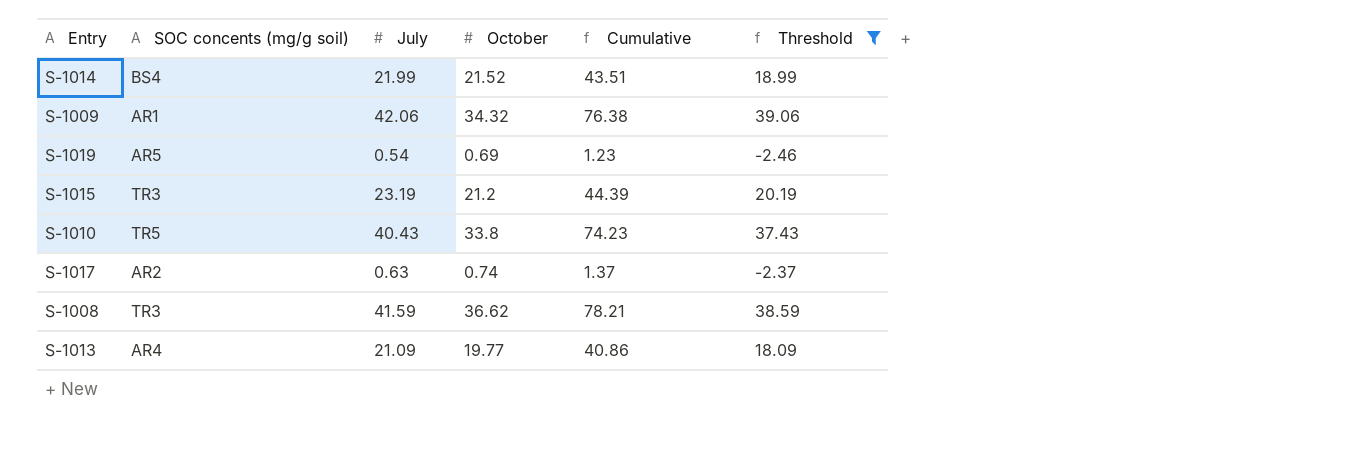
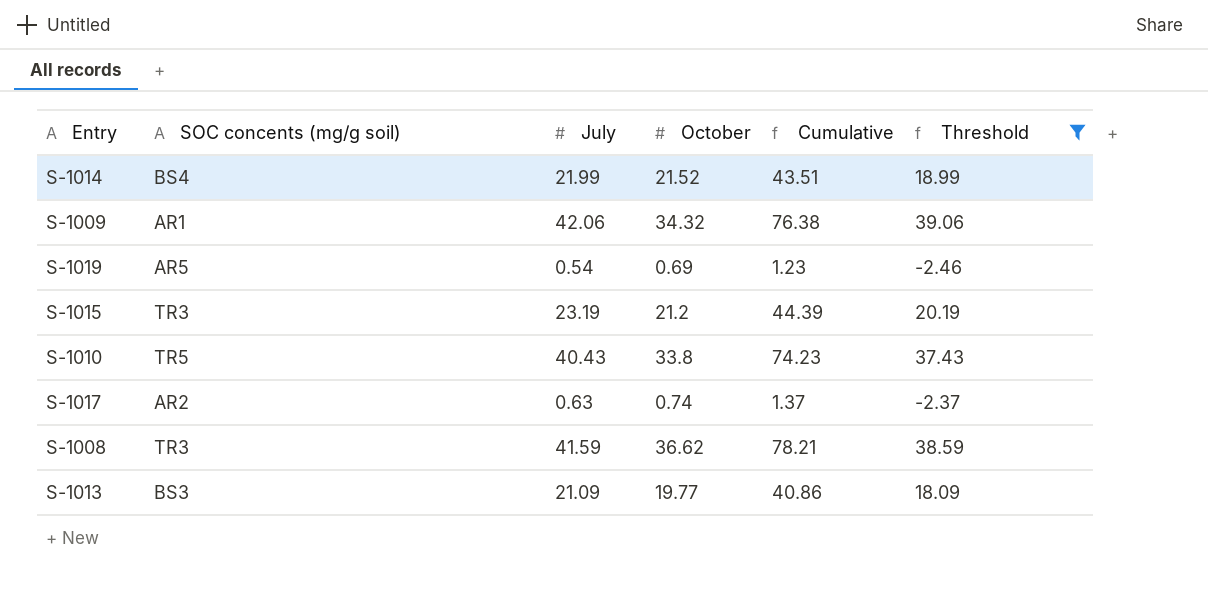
S-1013 | SOC concents (mg/g soil): AR4 -> BS3

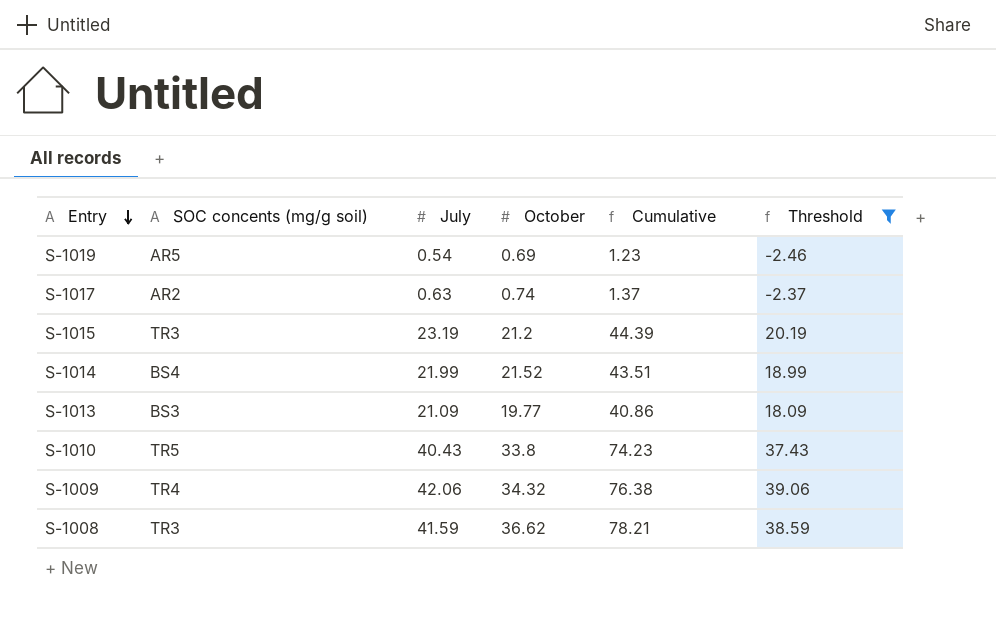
row order: none -> Entry descending
S-1009 | SOC concents (mg/g soil): AR1 -> TR4

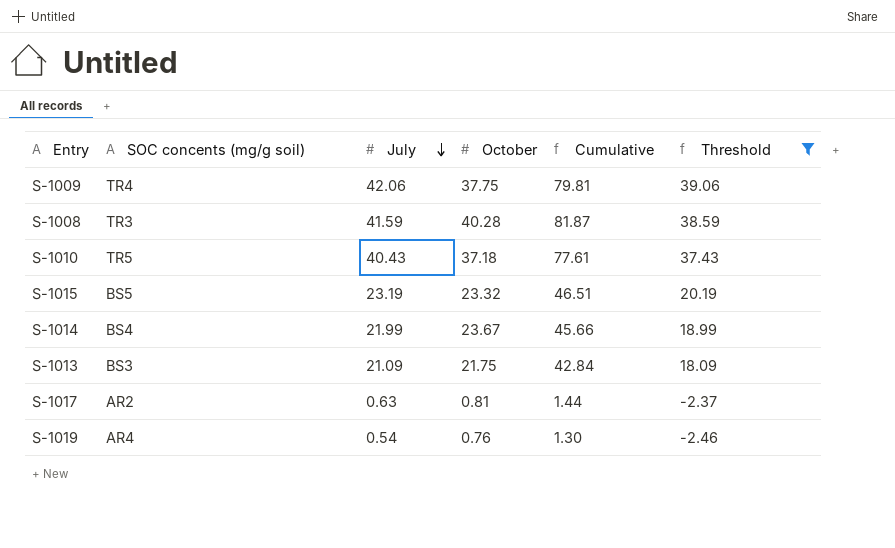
row order: Entry descending -> July descending
S-1009 | October: 34.32 -> 37.75
S-1009 | Cumulative: 76.38 -> 79.81
S-1008 | October: 36.62 -> 40.28
S-1008 | Cumulative: 78.21 -> 81.87
S-1010 | October: 33.8 -> 37.18
S-1010 | Cumulative: 74.23 -> 77.61
S-1015 | SOC concents (mg/g soil): TR3 -> BS5
S-1015 | October: 21.2 -> 23.32
S-1015 | Cumulative: 44.39 -> 46.51
S-1014 | October: 21.52 -> 23.67
S-1014 | Cumulative: 43.51 -> 45.66
S-1013 | October: 19.77 -> 21.75
S-1013 | Cumulative: 40.86 -> 42.84
S-1017 | October: 0.74 -> 0.81
S-1017 | Cumulative: 1.37 -> 1.44
S-1019 | SOC concents (mg/g soil): AR5 -> AR4
S-1019 | October: 0.69 -> 0.76
S-1019 | Cumulative: 1.23 -> 1.30

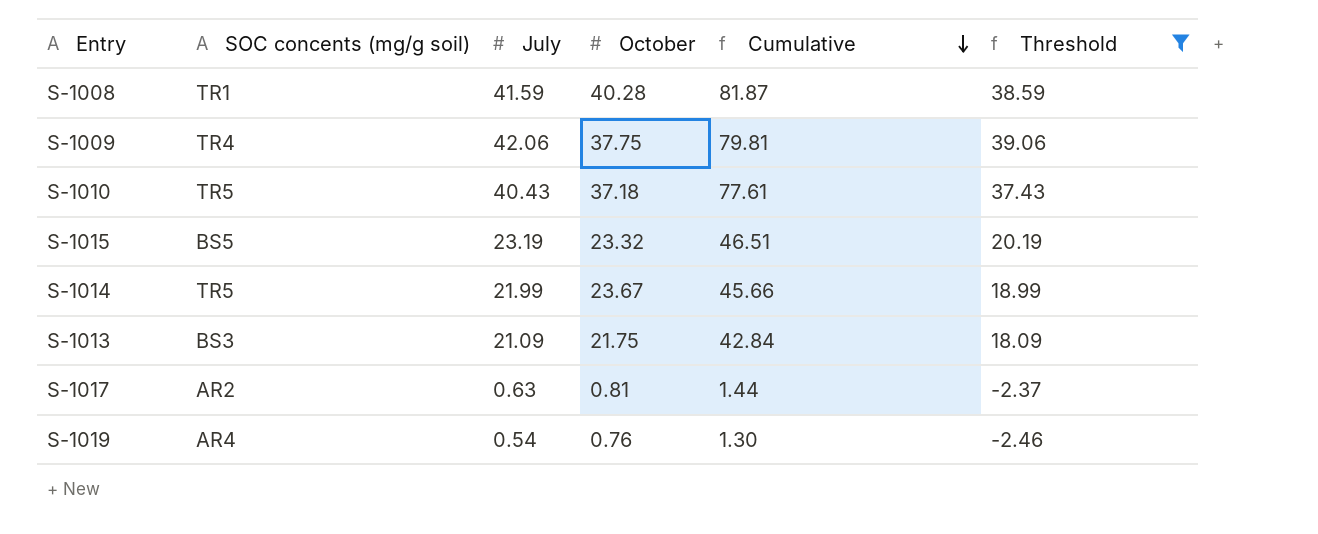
row order: July descending -> Cumulative descending
S-1008 | SOC concents (mg/g soil): TR3 -> TR1
S-1014 | SOC concents (mg/g soil): BS4 -> TR5

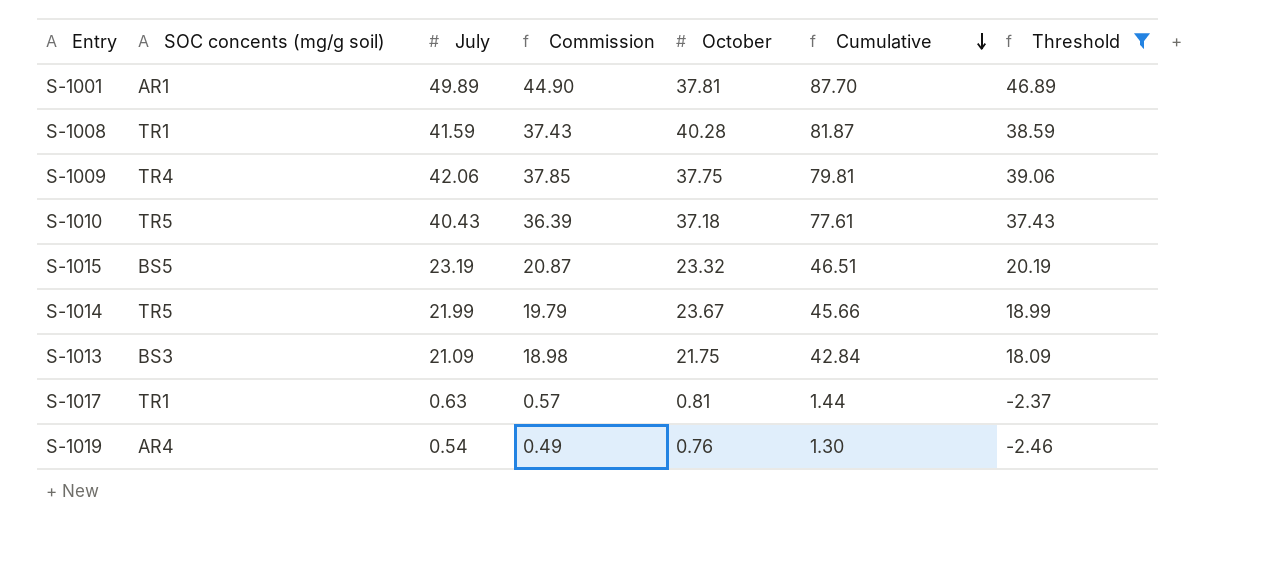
column Commission | formula: none -> [July] * 0.9
row S-1001: none -> AR1 | 49.89 | 44.90 | 37.81 | 87.70 | 46.89
S-1017 | SOC concents (mg/g soil): AR2 -> TR1

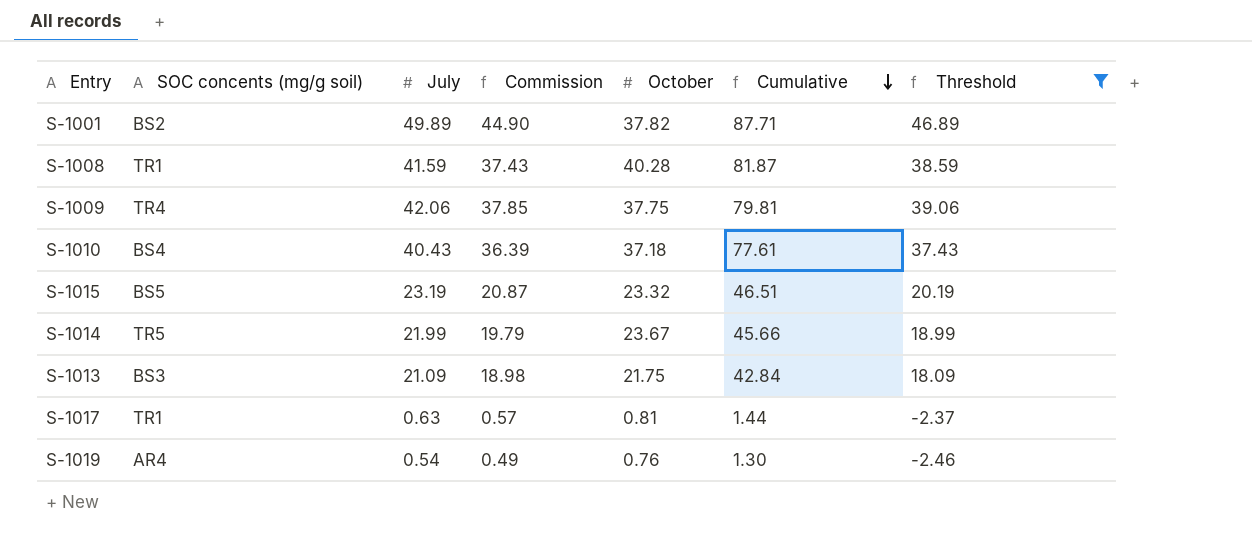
S-1001 | SOC concents (mg/g soil): AR1 -> BS2
S-1001 | October: 37.81 -> 37.82
S-1001 | Cumulative: 87.70 -> 87.71
S-1010 | SOC concents (mg/g soil): TR5 -> BS4

